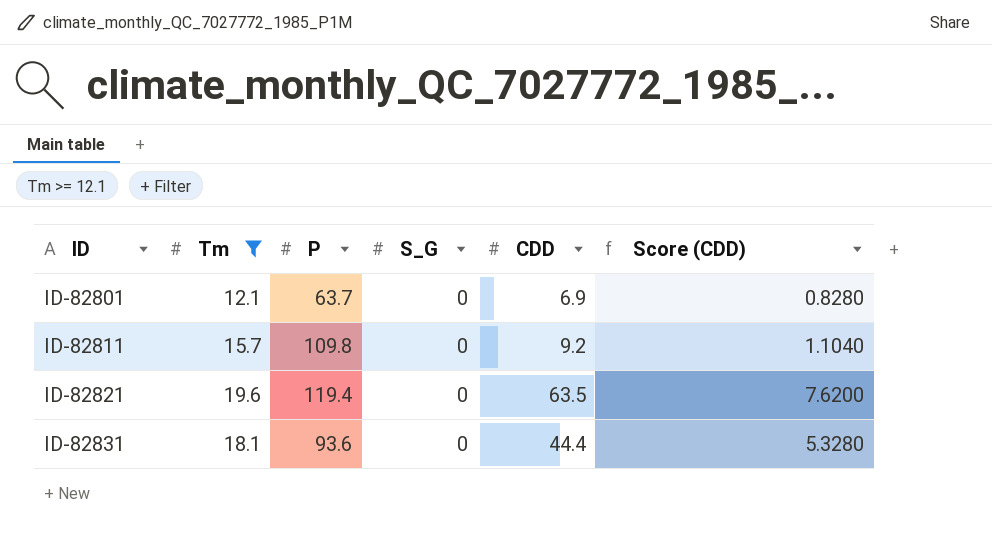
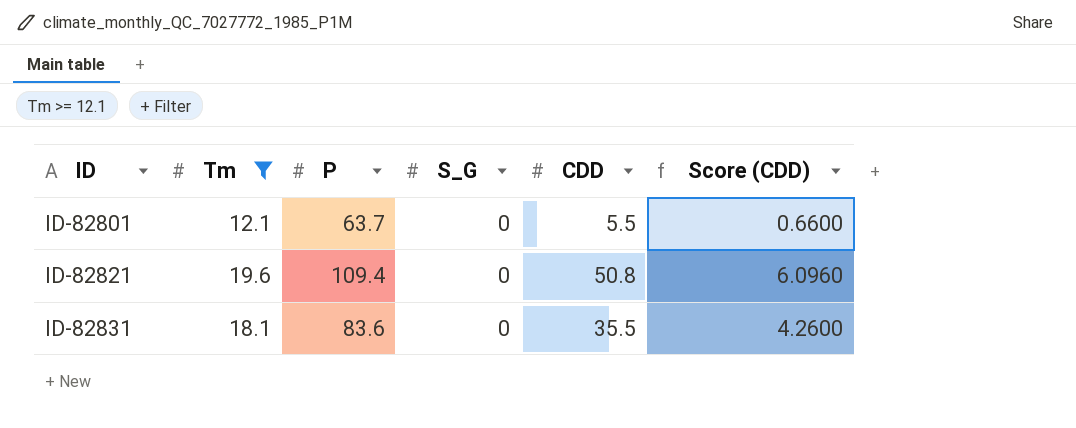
row ID-82811: 15.7 | 109.8 | 0 | 9.2 | 1.1040 -> none
ID-82801 | CDD: 6.9 -> 5.5
ID-82801 | Score (CDD): 0.8280 -> 0.6600
ID-82821 | P: 119.4 -> 109.4
ID-82821 | CDD: 63.5 -> 50.8
ID-82821 | Score (CDD): 7.6200 -> 6.0960
ID-82831 | P: 93.6 -> 83.6
ID-82831 | CDD: 44.4 -> 35.5
ID-82831 | Score (CDD): 5.3280 -> 4.2600

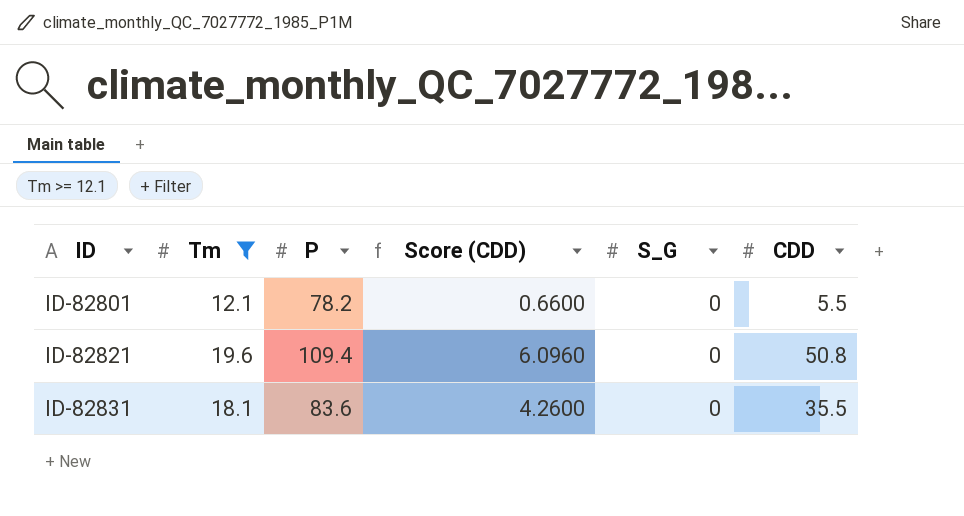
column Score (CDD) | position: 6 -> 4
ID-82801 | P: 63.7 -> 78.2

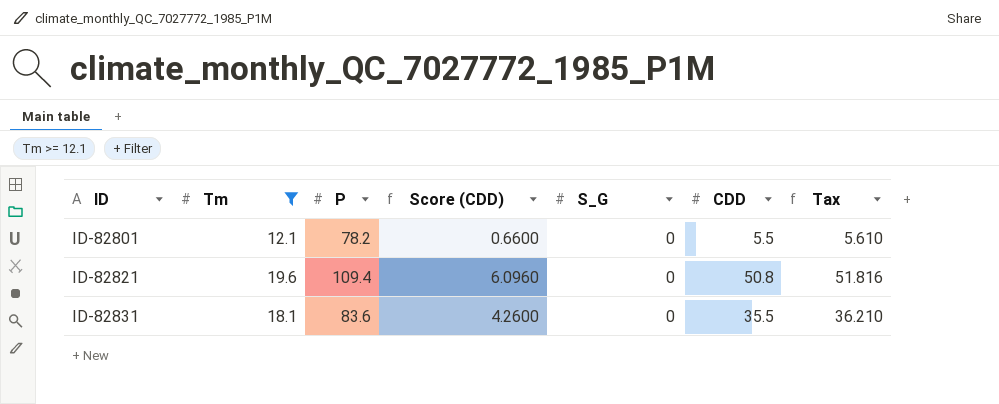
column Tax | formula: none -> [CDD] * 1.02

